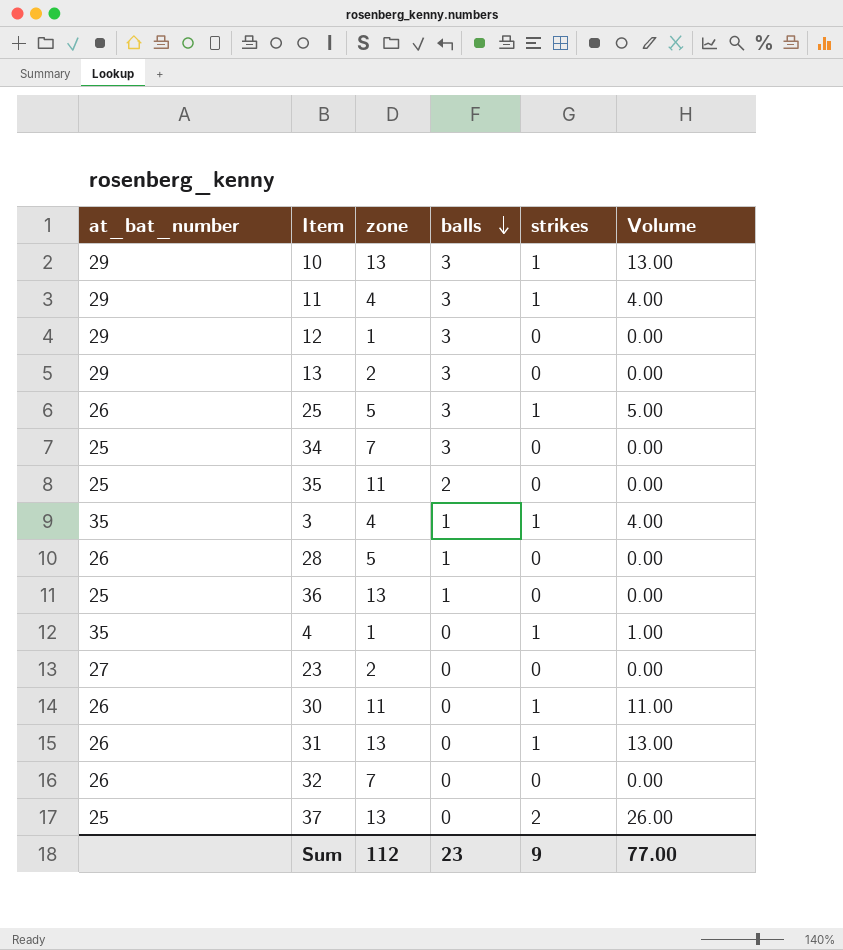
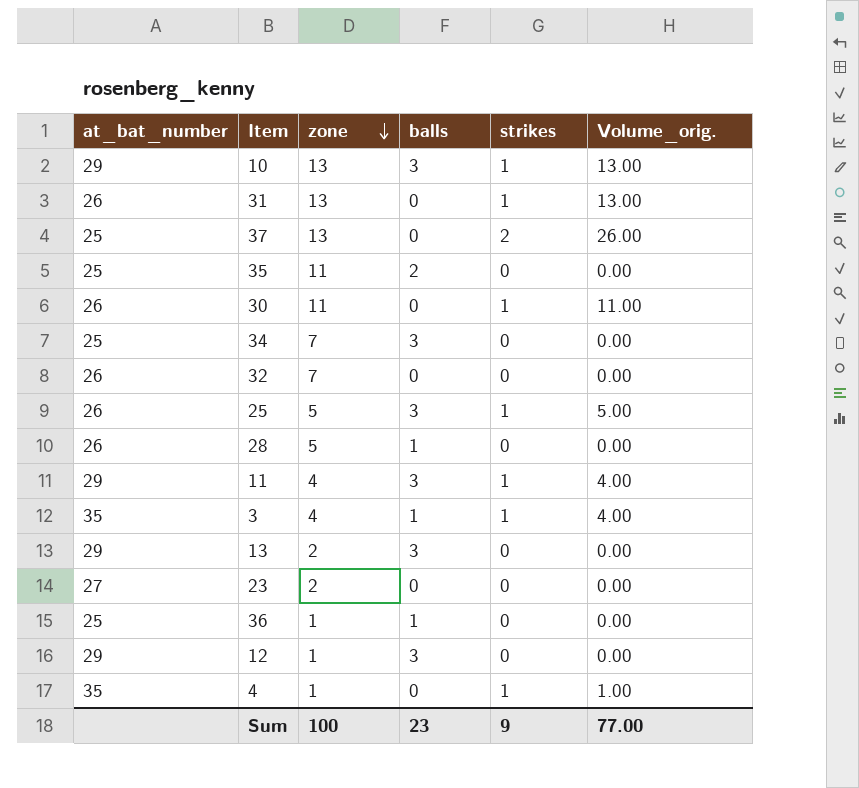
row order: balls descending -> zone descending
column name: Volume -> Volume_orig.
36 | zone: 13 -> 1
Sum | zone: 112 -> 100

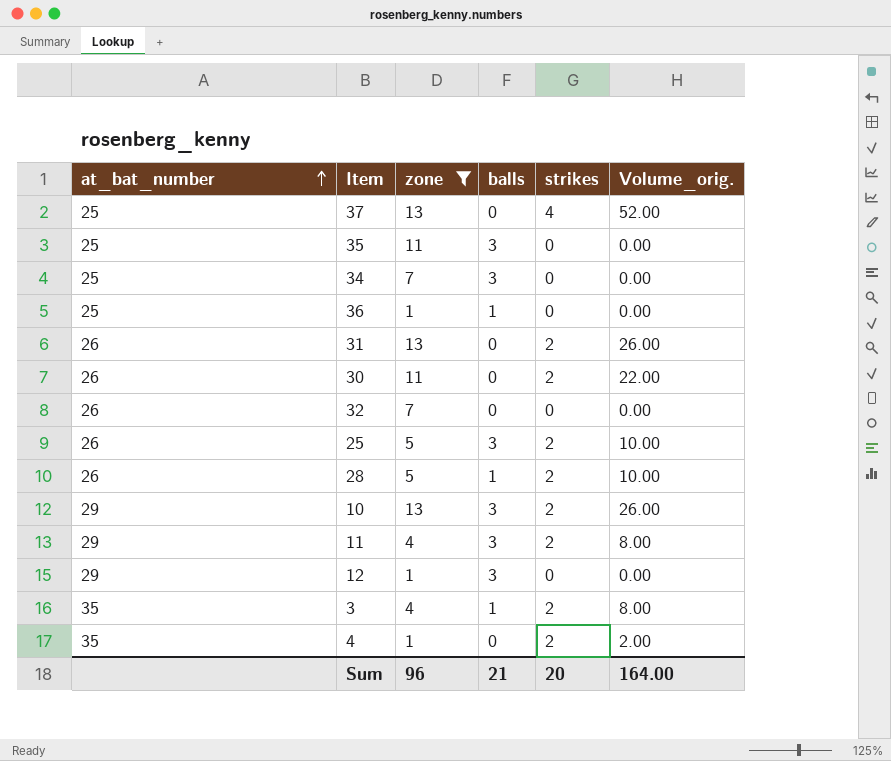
filter: none -> zone != 2
row order: zone descending -> at_bat_number ascending
37 | strikes: 2 -> 4
37 | Volume_orig.: 26.00 -> 52.00
35 | balls: 2 -> 3
31 | strikes: 1 -> 2
31 | Volume_orig.: 13.00 -> 26.00
30 | strikes: 1 -> 2
30 | Volume_orig.: 11.00 -> 22.00
25 | strikes: 1 -> 2
25 | Volume_orig.: 5.00 -> 10.00
28 | strikes: 0 -> 2
28 | Volume_orig.: 0.00 -> 10.00
10 | strikes: 1 -> 2
10 | Volume_orig.: 13.00 -> 26.00
11 | strikes: 1 -> 2
11 | Volume_orig.: 4.00 -> 8.00
3 | strikes: 1 -> 2
3 | Volume_orig.: 4.00 -> 8.00
4 | strikes: 1 -> 2
4 | Volume_orig.: 1.00 -> 2.00
Sum | zone: 100 -> 96
Sum | balls: 23 -> 21
Sum | strikes: 9 -> 20
Sum | Volume_orig.: 77.00 -> 164.00

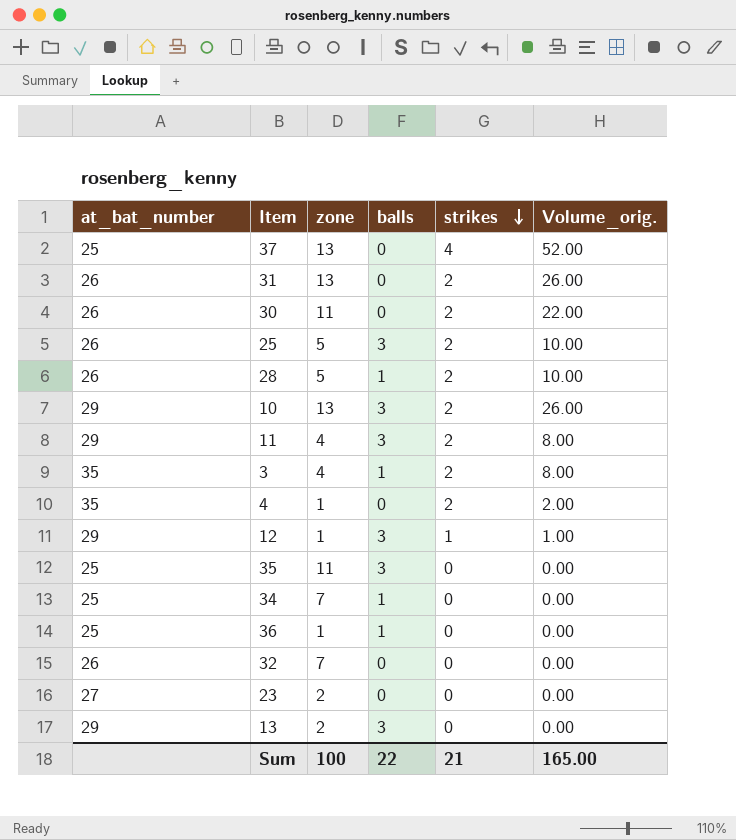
filter: zone != 2 -> none
row order: at_bat_number ascending -> strikes descending
12 | strikes: 0 -> 1
12 | Volume_orig.: 0.00 -> 1.00
34 | balls: 3 -> 1
Sum | zone: 96 -> 100
Sum | balls: 21 -> 22
Sum | strikes: 20 -> 21
Sum | Volume_orig.: 164.00 -> 165.00

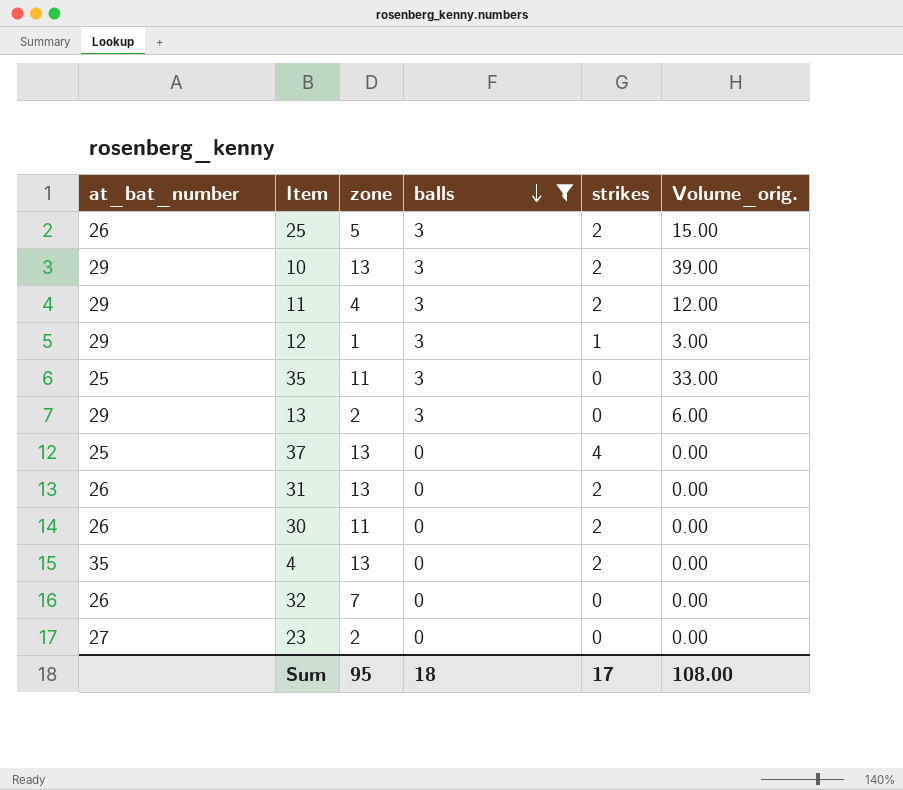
filter: none -> balls != 1
row order: strikes descending -> balls descending
column Volume_orig. | formula: [zone] * [strikes] -> [zone] * [balls]
4 | zone: 1 -> 13
Sum | zone: 100 -> 95
Sum | balls: 22 -> 18
Sum | strikes: 21 -> 17
Sum | Volume_orig.: 165.00 -> 108.00

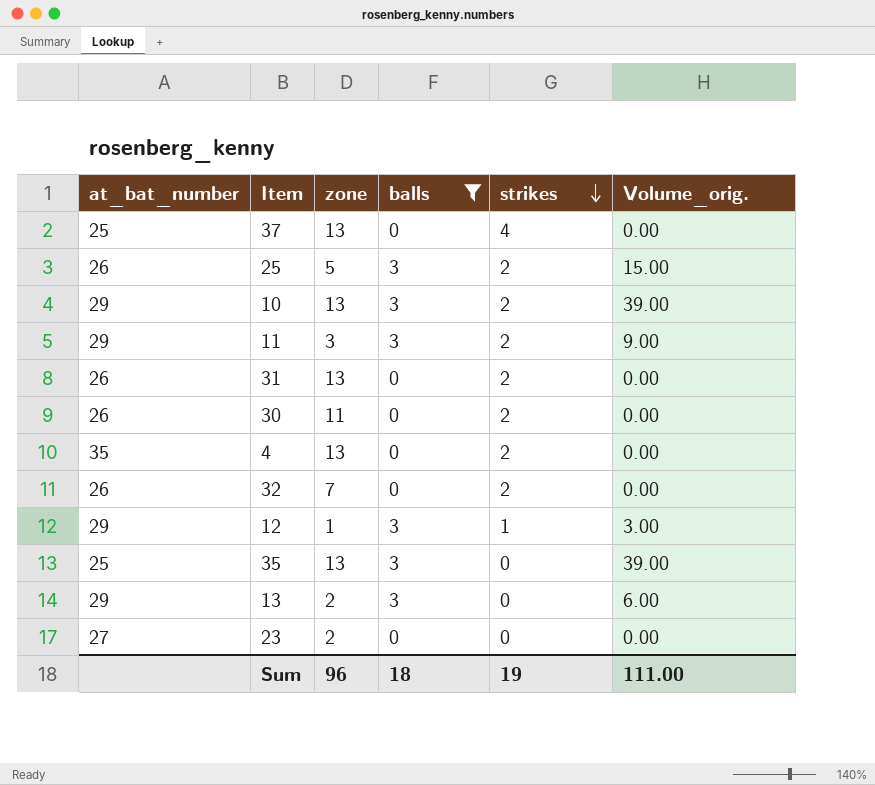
row order: balls descending -> strikes descending
11 | zone: 4 -> 3
11 | Volume_orig.: 12.00 -> 9.00
32 | strikes: 0 -> 2
35 | zone: 11 -> 13
35 | Volume_orig.: 33.00 -> 39.00
Sum | zone: 95 -> 96
Sum | strikes: 17 -> 19
Sum | Volume_orig.: 108.00 -> 111.00

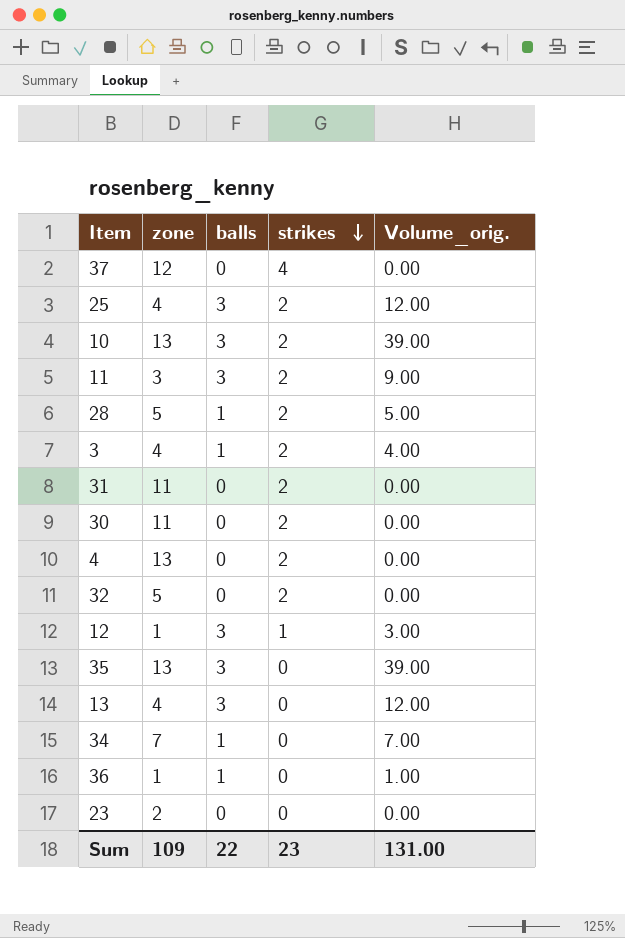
filter: balls != 1 -> none
column at_bat_number | position: 1 -> none
37 | zone: 13 -> 12
25 | zone: 5 -> 4
25 | Volume_orig.: 15.00 -> 12.00
31 | zone: 13 -> 11
32 | zone: 7 -> 5
13 | zone: 2 -> 4
13 | Volume_orig.: 6.00 -> 12.00
Sum | zone: 96 -> 109
Sum | balls: 18 -> 22
Sum | strikes: 19 -> 23
Sum | Volume_orig.: 111.00 -> 131.00

